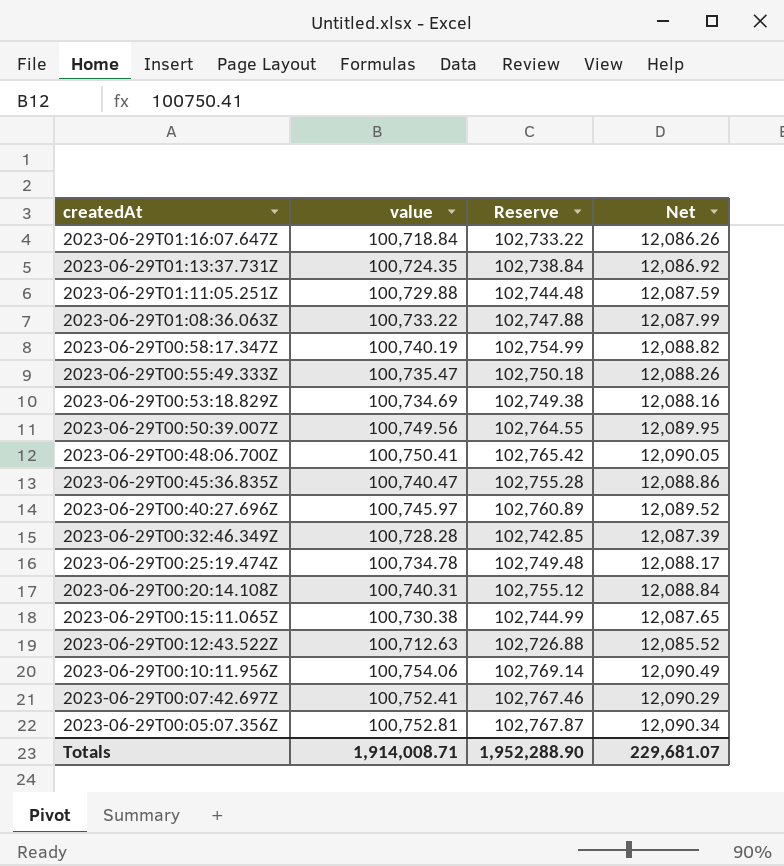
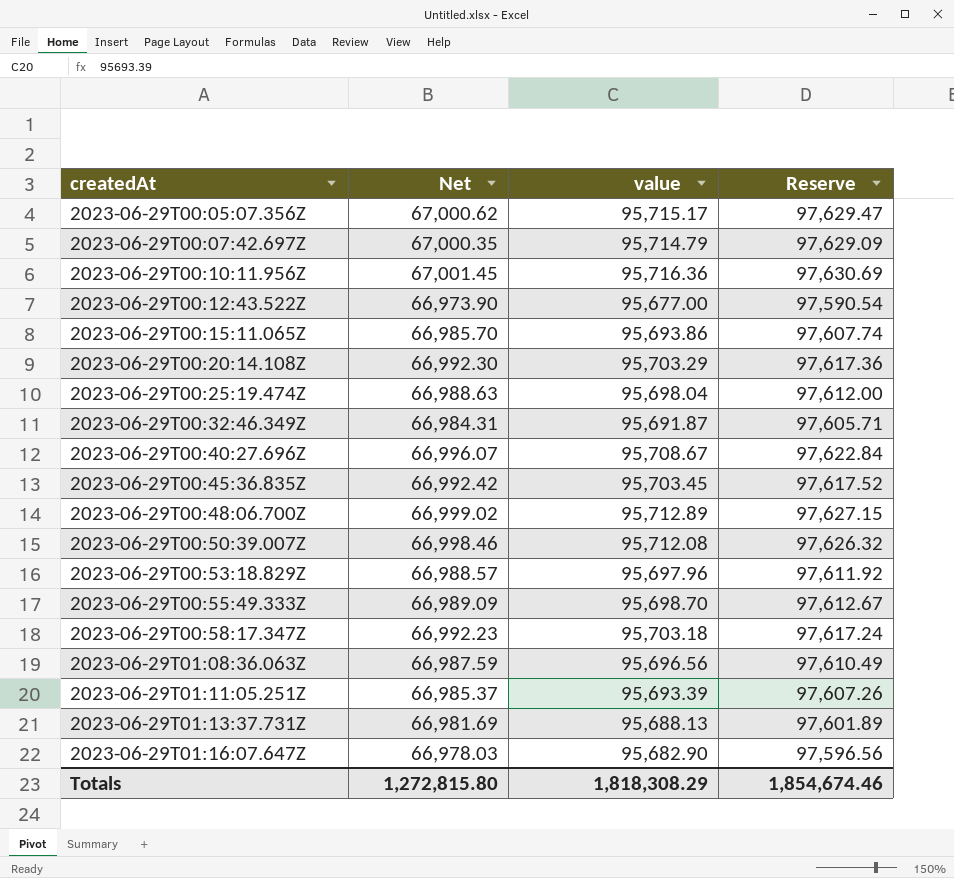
row order: createdAt descending -> createdAt ascending
column Net | formula: [value] * 0.12 -> [value] * 0.7
column Net | position: 4 -> 2
2023-06-29T00:05:07.356Z | value: 100,752.81 -> 95,715.17
2023-06-29T00:05:07.356Z | Reserve: 102,767.87 -> 97,629.47
2023-06-29T00:07:42.697Z | value: 100,752.41 -> 95,714.79
2023-06-29T00:07:42.697Z | Reserve: 102,767.46 -> 97,629.09
2023-06-29T00:10:11.956Z | value: 100,754.06 -> 95,716.36
2023-06-29T00:10:11.956Z | Reserve: 102,769.14 -> 97,630.69
2023-06-29T00:12:43.522Z | value: 100,712.63 -> 95,677.00
2023-06-29T00:12:43.522Z | Reserve: 102,726.88 -> 97,590.54
2023-06-29T00:15:11.065Z | value: 100,730.38 -> 95,693.86
2023-06-29T00:15:11.065Z | Reserve: 102,744.99 -> 97,607.74
2023-06-29T00:20:14.108Z | value: 100,740.31 -> 95,703.29
2023-06-29T00:20:14.108Z | Reserve: 102,755.12 -> 97,617.36
2023-06-29T00:25:19.474Z | value: 100,734.78 -> 95,698.04
2023-06-29T00:25:19.474Z | Reserve: 102,749.48 -> 97,612.00
2023-06-29T00:32:46.349Z | value: 100,728.28 -> 95,691.87
2023-06-29T00:32:46.349Z | Reserve: 102,742.85 -> 97,605.71
2023-06-29T00:40:27.696Z | value: 100,745.97 -> 95,708.67
2023-06-29T00:40:27.696Z | Reserve: 102,760.89 -> 97,622.84
2023-06-29T00:45:36.835Z | value: 100,740.47 -> 95,703.45
2023-06-29T00:45:36.835Z | Reserve: 102,755.28 -> 97,617.52
2023-06-29T00:48:06.700Z | value: 100,750.41 -> 95,712.89
2023-06-29T00:48:06.700Z | Reserve: 102,765.42 -> 97,627.15
2023-06-29T00:50:39.007Z | value: 100,749.56 -> 95,712.08
2023-06-29T00:50:39.007Z | Reserve: 102,764.55 -> 97,626.32
2023-06-29T00:53:18.829Z | value: 100,734.69 -> 95,697.96
2023-06-29T00:53:18.829Z | Reserve: 102,749.38 -> 97,611.92
2023-06-29T00:55:49.333Z | value: 100,735.47 -> 95,698.70
2023-06-29T00:55:49.333Z | Reserve: 102,750.18 -> 97,612.67
2023-06-29T00:58:17.347Z | value: 100,740.19 -> 95,703.18
2023-06-29T00:58:17.347Z | Reserve: 102,754.99 -> 97,617.24
2023-06-29T01:08:36.063Z | value: 100,733.22 -> 95,696.56
2023-06-29T01:08:36.063Z | Reserve: 102,747.88 -> 97,610.49
2023-06-29T01:11:05.251Z | value: 100,729.88 -> 95,693.39
2023-06-29T01:11:05.251Z | Reserve: 102,744.48 -> 97,607.26
2023-06-29T01:13:37.731Z | value: 100,724.35 -> 95,688.13
2023-06-29T01:13:37.731Z | Reserve: 102,738.84 -> 97,601.89
2023-06-29T01:16:07.647Z | value: 100,718.84 -> 95,682.90
2023-06-29T01:16:07.647Z | Reserve: 102,733.22 -> 97,596.56
Totals | Net: 229,681.07 -> 1,272,815.80
Totals | value: 1,914,008.71 -> 1,818,308.29
Totals | Reserve: 1,952,288.90 -> 1,854,674.46

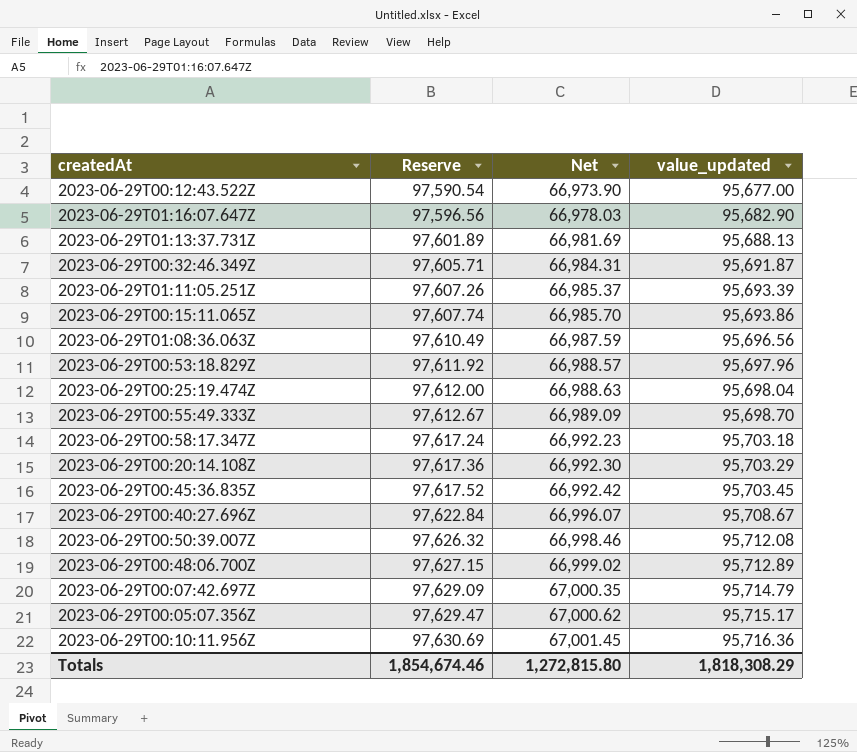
row order: createdAt ascending -> Reserve ascending
column Reserve | position: 4 -> 2
column name: value -> value_updated

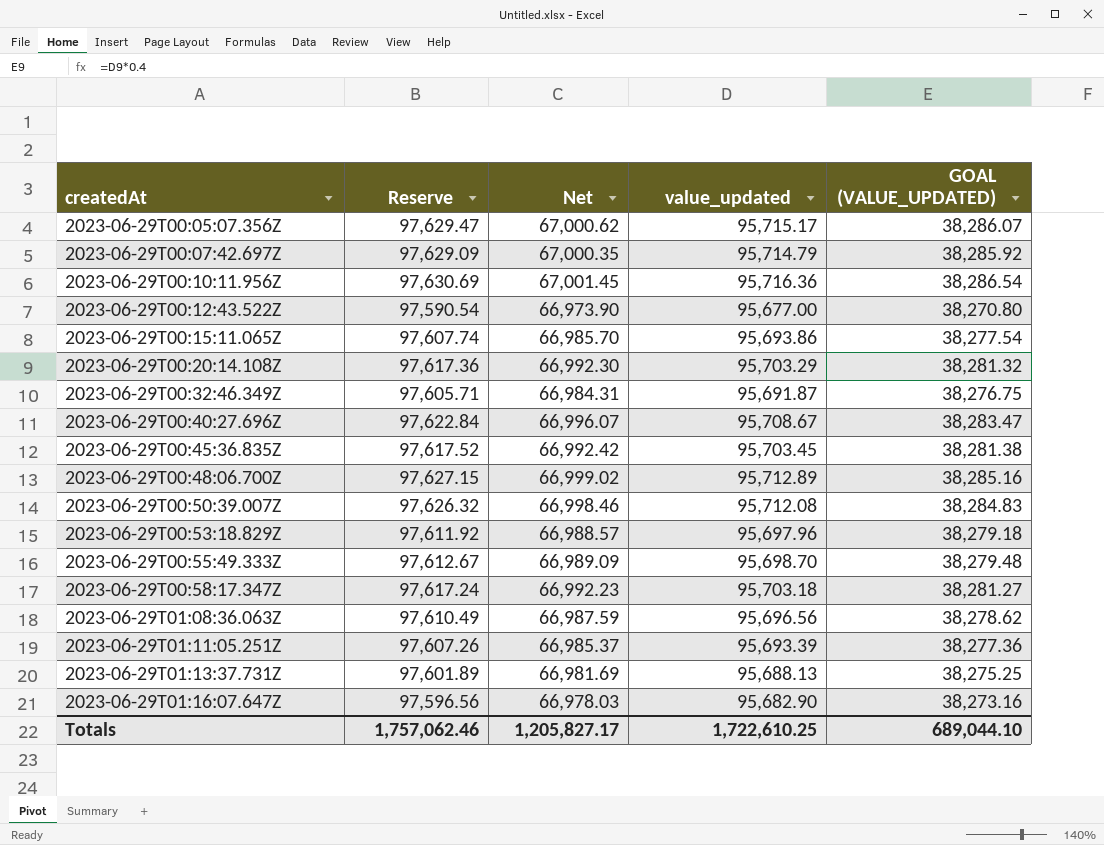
row order: Reserve ascending -> createdAt ascending
column GOAL (VALUE_UPDATED) | formula: none -> [value_updated] * 0.4
row 2023-06-29T00:25:19.474Z: 97,612.00 | 66,988.63 | 95,698.04 -> none
Totals | Reserve: 1,854,674.46 -> 1,757,062.46
Totals | Net: 1,272,815.80 -> 1,205,827.17
Totals | value_updated: 1,818,308.29 -> 1,722,610.25

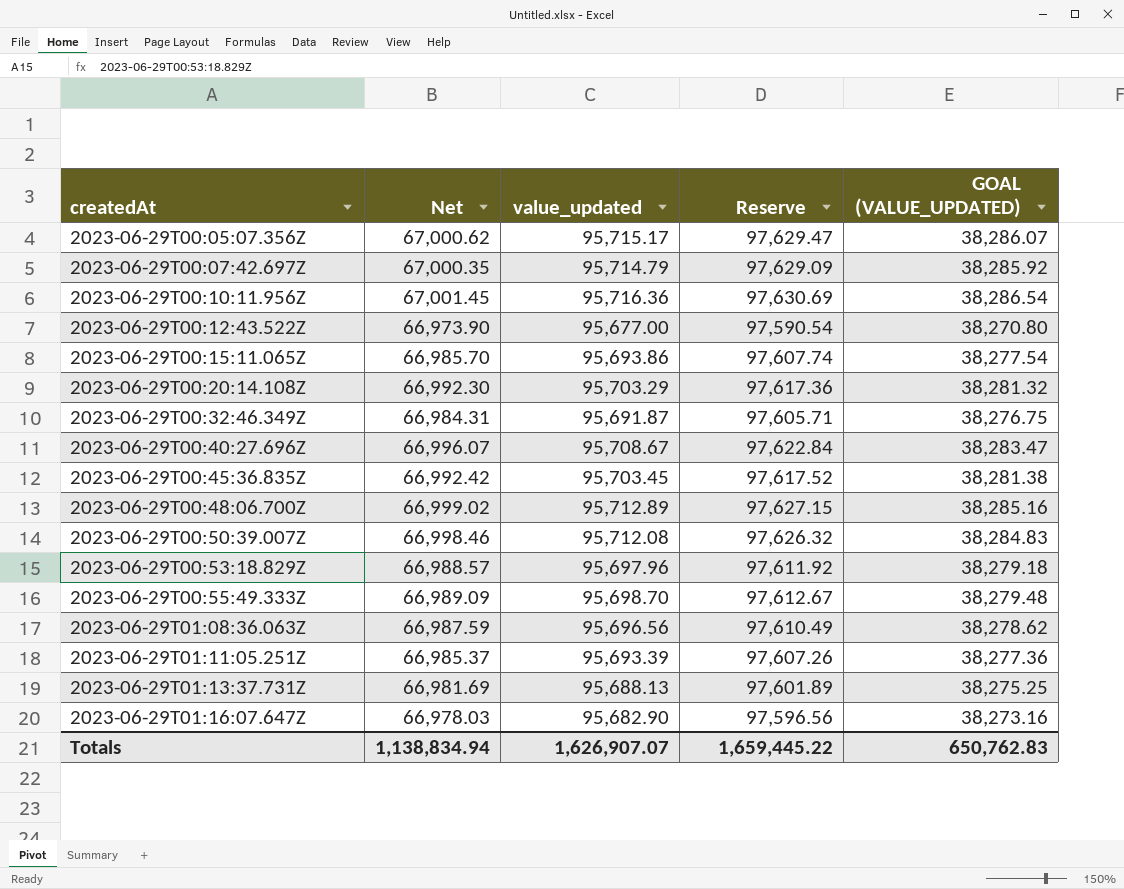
column Reserve | position: 2 -> 4
row 2023-06-29T00:58:17.347Z: 97,617.24 | 66,992.23 | 95,703.18 | 38,281.27 -> none
Totals | Net: 1,205,827.17 -> 1,138,834.94
Totals | value_updated: 1,722,610.25 -> 1,626,907.07
Totals | Reserve: 1,757,062.46 -> 1,659,445.22
Totals | GOAL (VALUE_UPDATED): 689,044.10 -> 650,762.83

